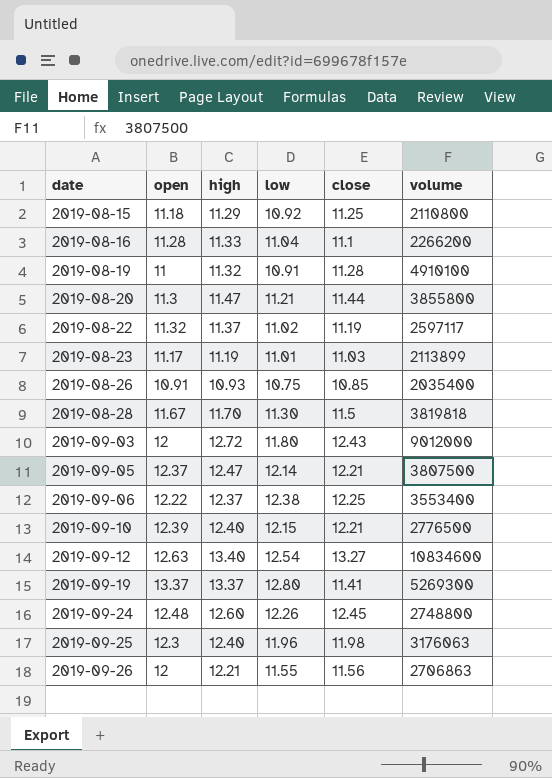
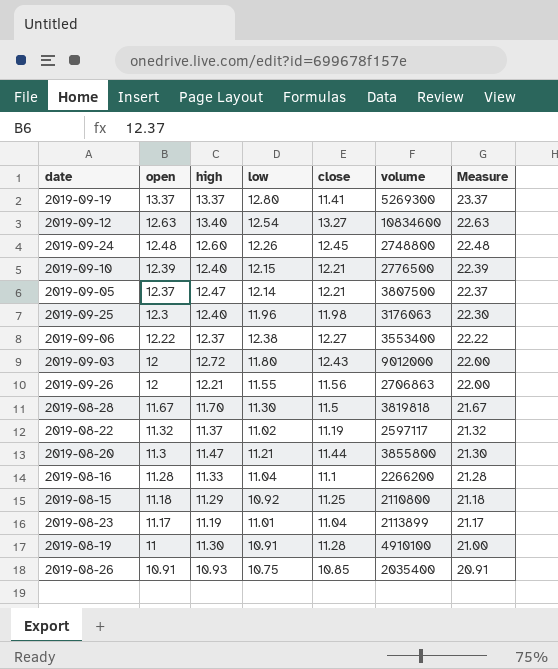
row order: date ascending -> open descending
column Measure | formula: none -> [open] + 10
2019-09-06 | close: 12.25 -> 12.27
2019-08-23 | close: 11.03 -> 11.04
2019-08-19 | high: 11.32 -> 11.30

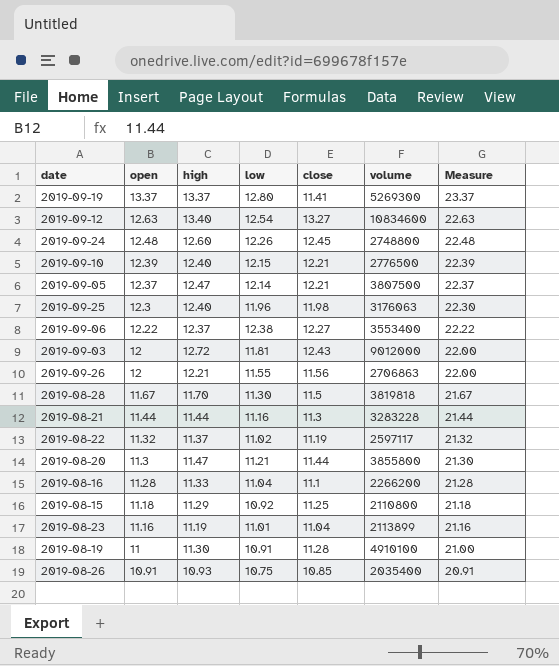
2019-09-03 | low: 11.80 -> 11.81
row 2019-08-21: none -> 11.44 | 11.44 | 11.16 | 11.3 | 3283228 | 21.44
2019-08-23 | open: 11.17 -> 11.16
2019-08-23 | Measure: 21.17 -> 21.16

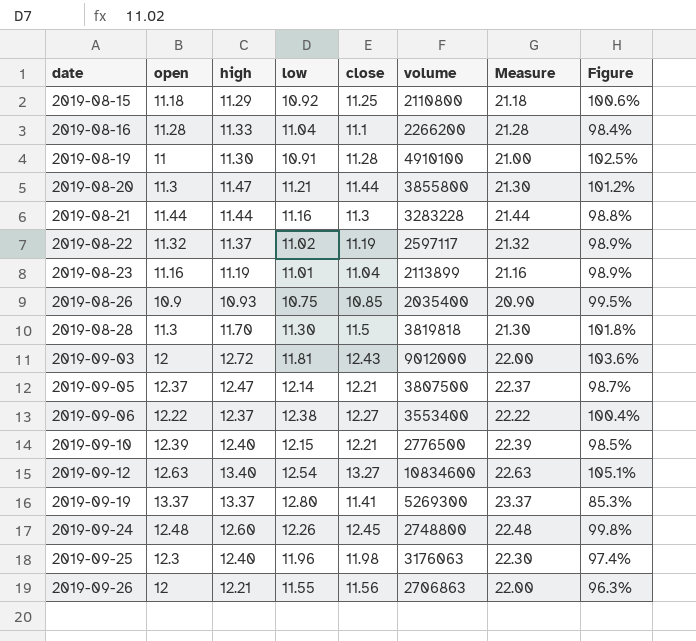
row order: open descending -> date ascending
column Figure | formula: none -> [close] / [open]
2019-08-26 | open: 10.91 -> 10.9
2019-08-26 | Measure: 20.91 -> 20.90
2019-08-28 | open: 11.67 -> 11.3
2019-08-28 | Measure: 21.67 -> 21.30

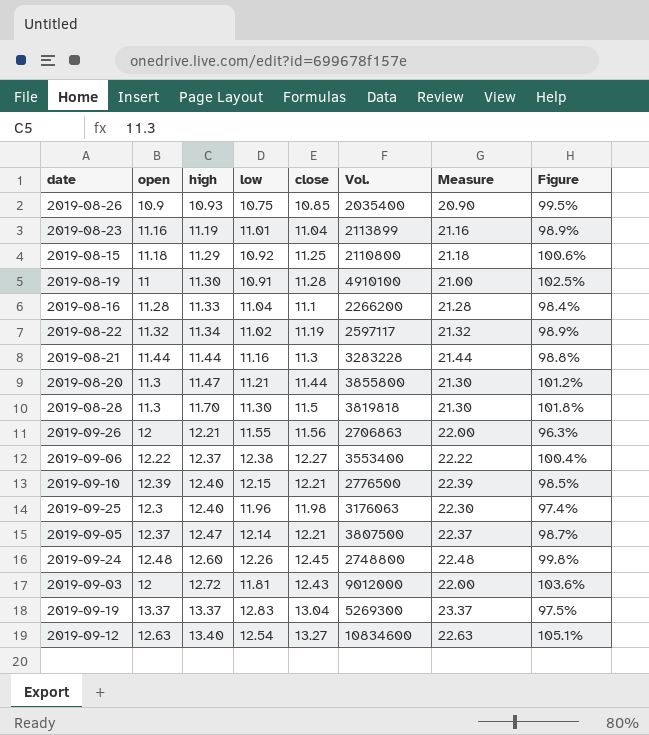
row order: date ascending -> high ascending
column name: volume -> Vol.
2019-08-22 | high: 11.37 -> 11.34
2019-09-19 | low: 12.80 -> 12.83
2019-09-19 | close: 11.41 -> 13.04
2019-09-19 | Figure: 85.3% -> 97.5%

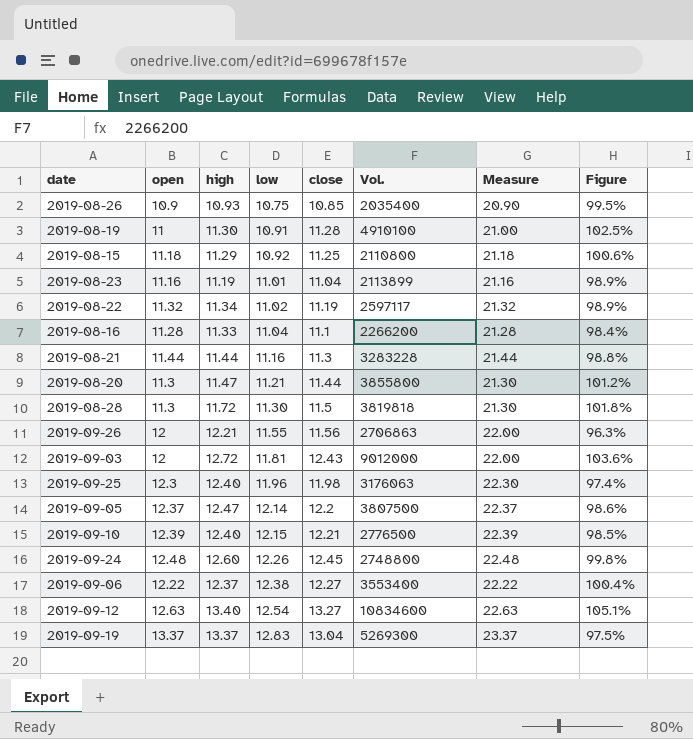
row order: high ascending -> low ascending
2019-08-28 | high: 11.70 -> 11.72
2019-09-05 | close: 12.21 -> 12.2
2019-09-05 | Figure: 98.7% -> 98.6%

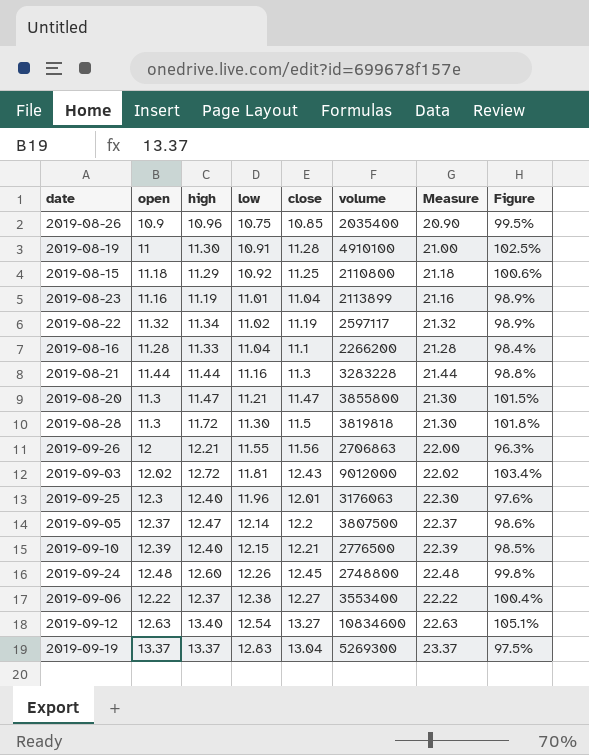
column name: Vol. -> volume
2019-08-26 | high: 10.93 -> 10.96
2019-08-20 | close: 11.44 -> 11.47
2019-08-20 | Figure: 101.2% -> 101.5%
2019-09-03 | open: 12 -> 12.02
2019-09-03 | Measure: 22.00 -> 22.02
2019-09-03 | Figure: 103.6% -> 103.4%
2019-09-25 | close: 11.98 -> 12.01
2019-09-25 | Figure: 97.4% -> 97.6%

